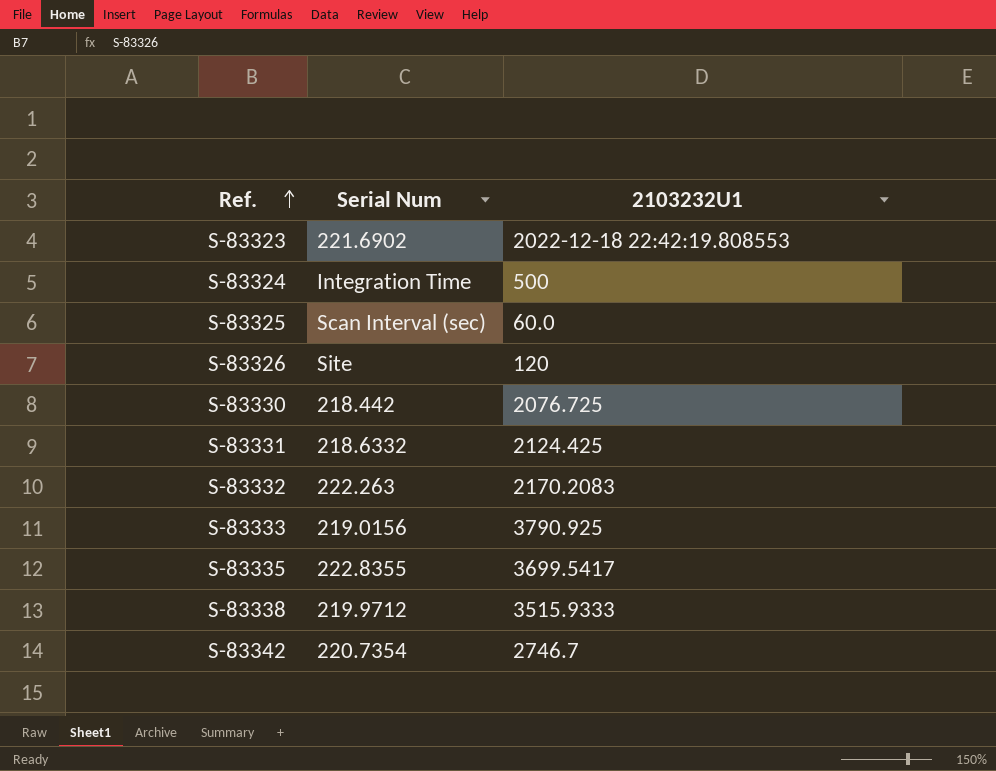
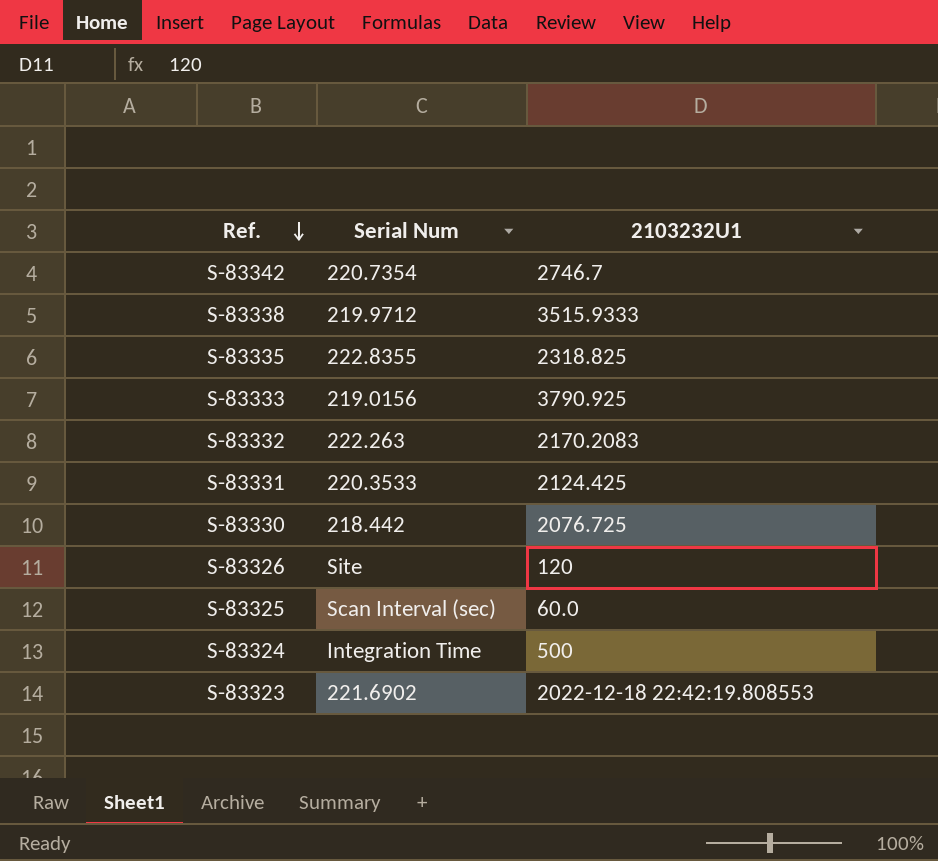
row order: Ref. ascending -> Ref. descending
S-83335 | 2103232U1: 3699.5417 -> 2318.825
S-83331 | Serial Num: 218.6332 -> 220.3533

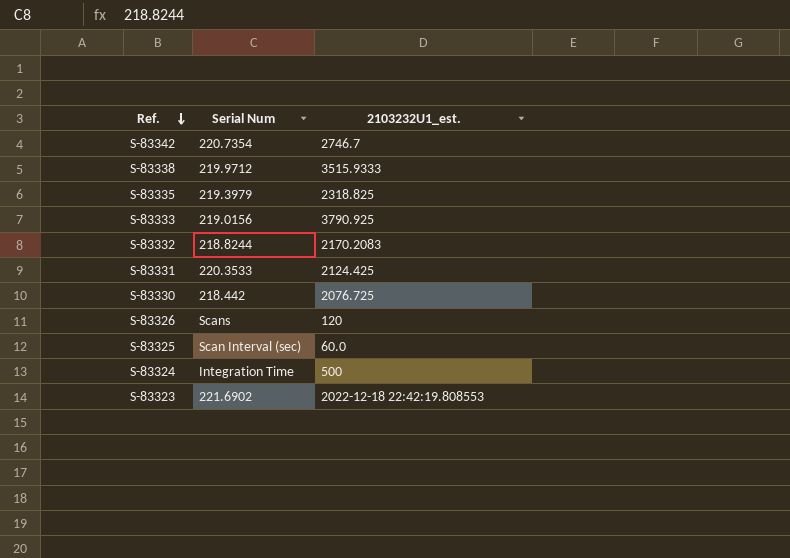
column name: 2103232U1 -> 2103232U1_est.
S-83335 | Serial Num: 222.8355 -> 219.3979
S-83332 | Serial Num: 222.263 -> 218.8244
S-83326 | Serial Num: Site -> Scans

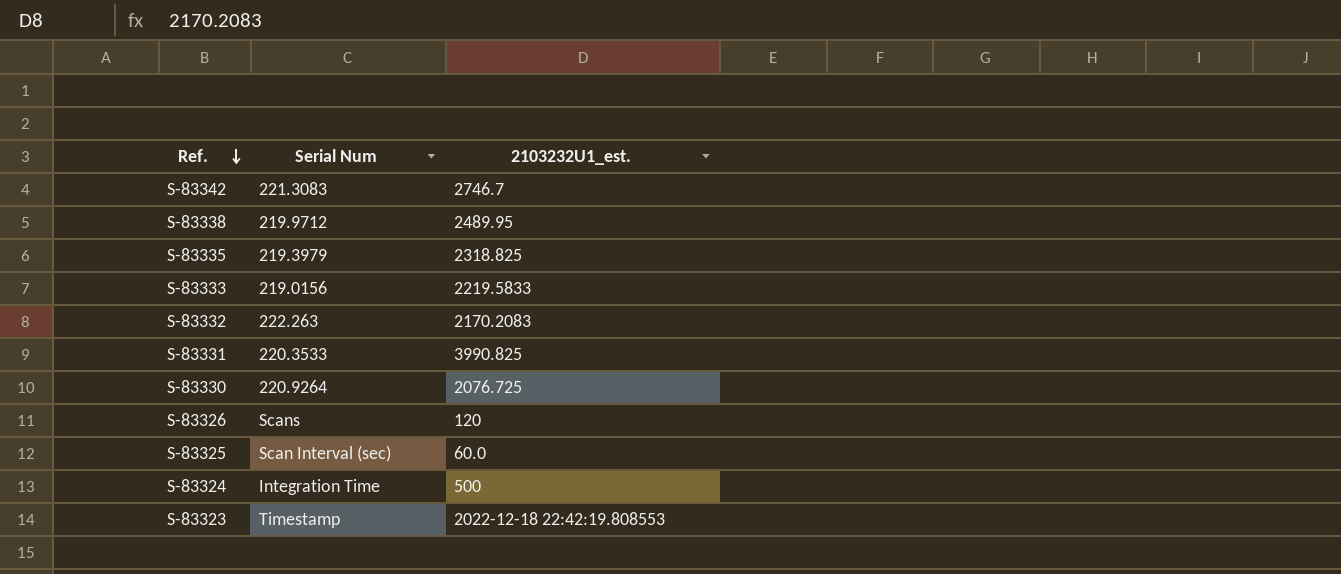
S-83342 | Serial Num: 220.7354 -> 221.3083
S-83338 | 2103232U1_est.: 3515.9333 -> 2489.95
S-83333 | 2103232U1_est.: 3790.925 -> 2219.5833
S-83332 | Serial Num: 218.8244 -> 222.263
S-83331 | 2103232U1_est.: 2124.425 -> 3990.825
S-83330 | Serial Num: 218.442 -> 220.9264
S-83323 | Serial Num: 221.6902 -> Timestamp

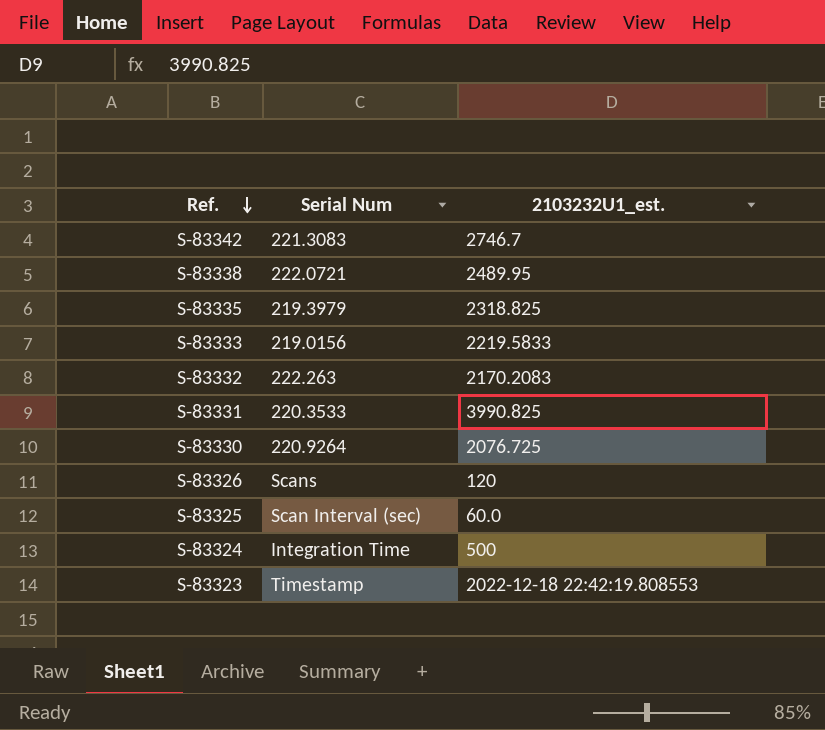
S-83338 | Serial Num: 219.9712 -> 222.0721

